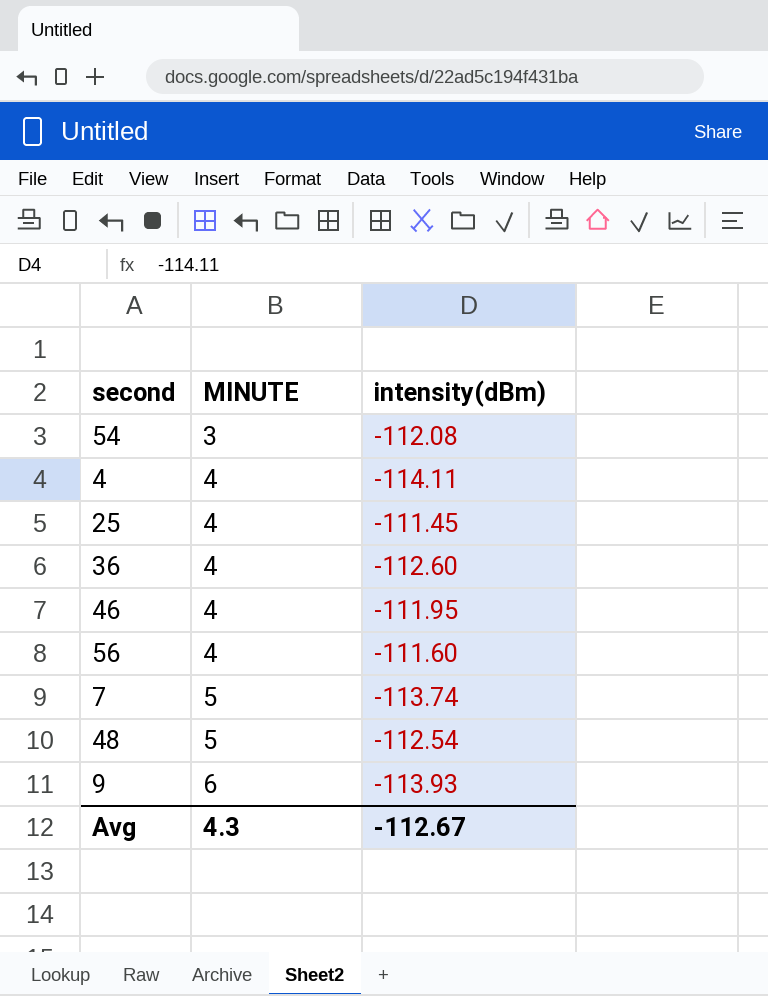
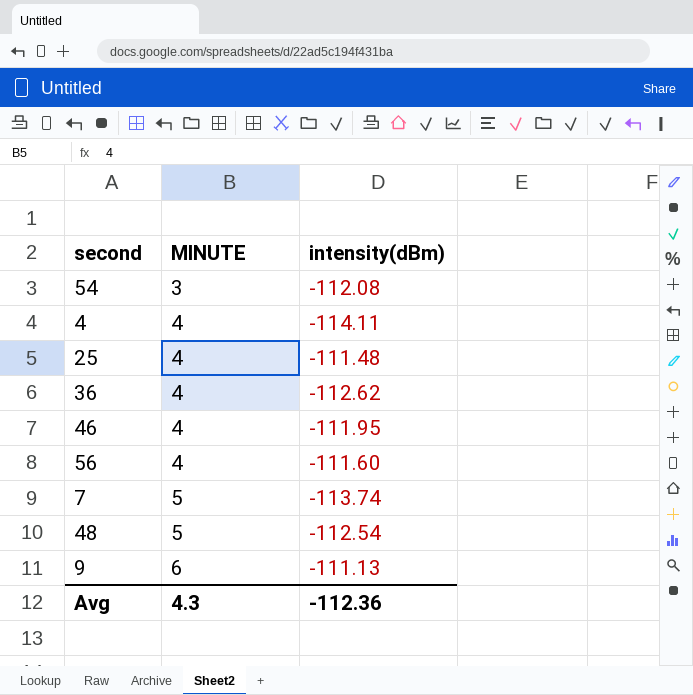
25 | intensity(dBm): -111.45 -> -111.48
36 | intensity(dBm): -112.60 -> -112.62
9 | intensity(dBm): -113.93 -> -111.13
Avg | intensity(dBm): -112.67 -> -112.36

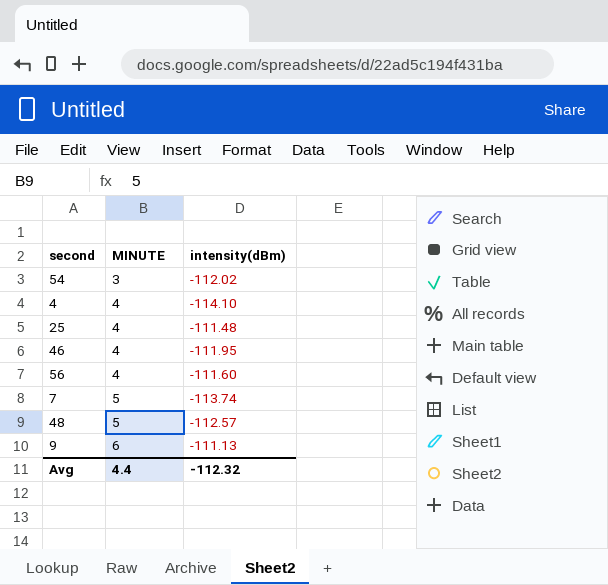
row 36: 4 | -112.62 -> none
54 | intensity(dBm): -112.08 -> -112.02
4 | intensity(dBm): -114.11 -> -114.10
48 | intensity(dBm): -112.54 -> -112.57
Avg | MINUTE: 4.3 -> 4.4
Avg | intensity(dBm): -112.36 -> -112.32

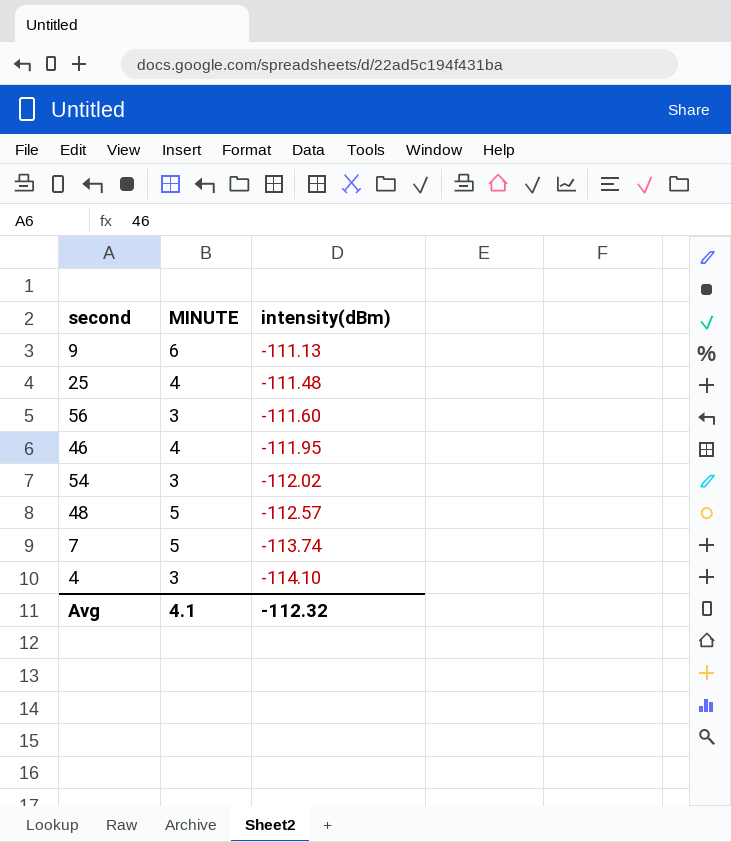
row order: MINUTE ascending -> intensity(dBm) descending
56 | MINUTE: 4 -> 3
4 | MINUTE: 4 -> 3
Avg | MINUTE: 4.4 -> 4.1

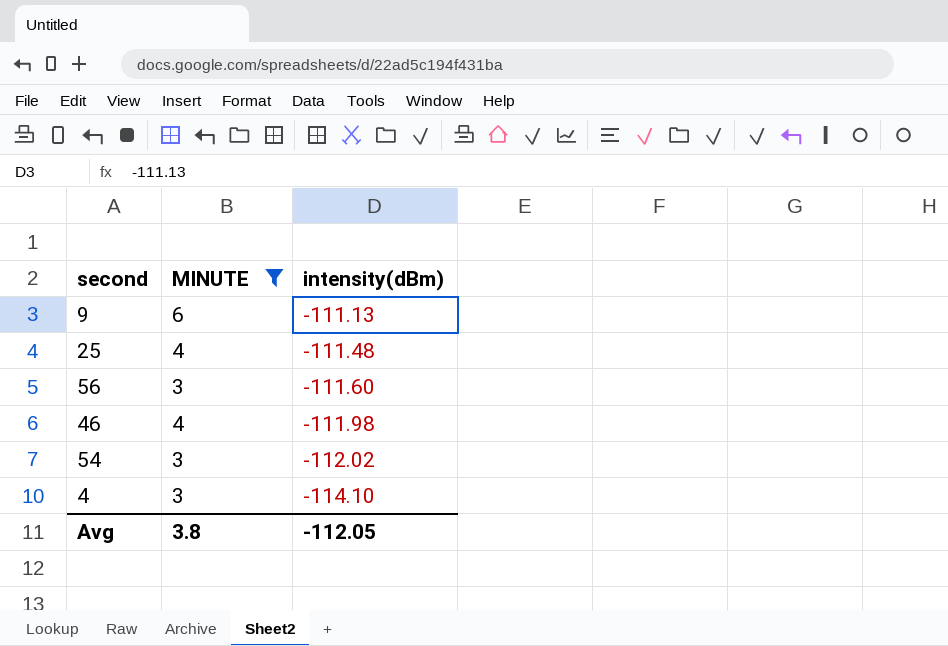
filter: none -> MINUTE != 5
46 | intensity(dBm): -111.95 -> -111.98
Avg | MINUTE: 4.1 -> 3.8
Avg | intensity(dBm): -112.32 -> -112.05

